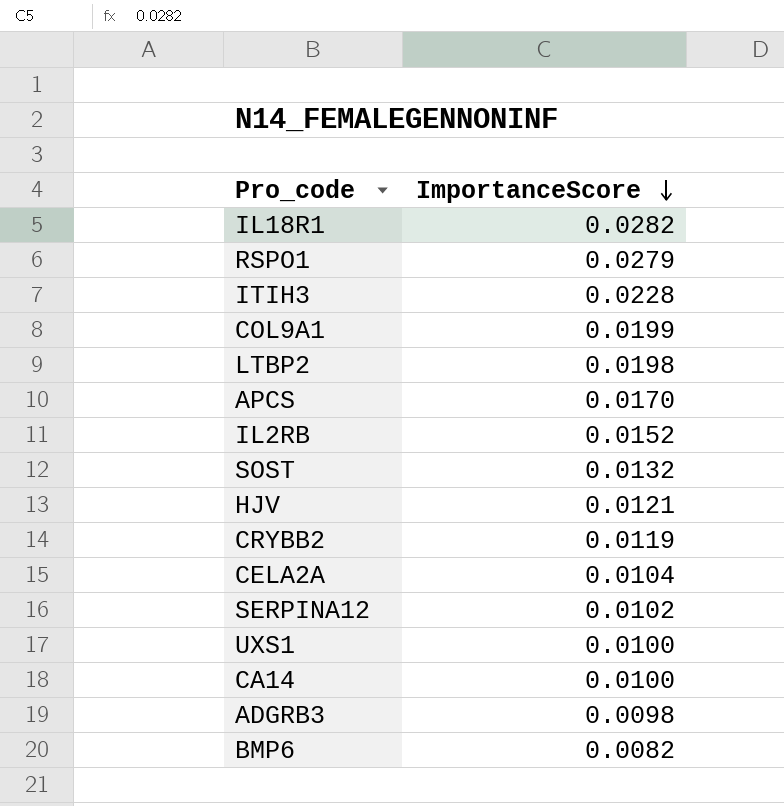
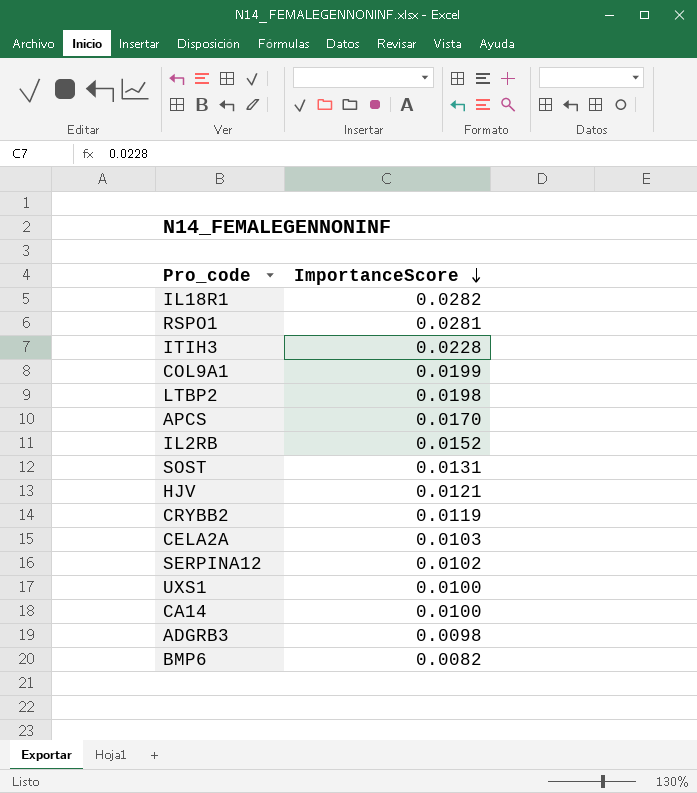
RSPO1 | ImportanceScore: 0.0279 -> 0.0281
SOST | ImportanceScore: 0.0132 -> 0.0131
CELA2A | ImportanceScore: 0.0104 -> 0.0103

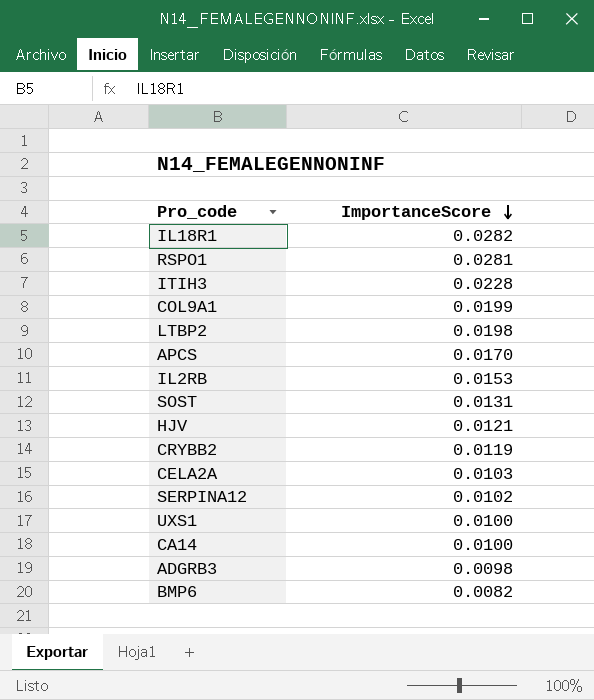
IL2RB | ImportanceScore: 0.0152 -> 0.0153

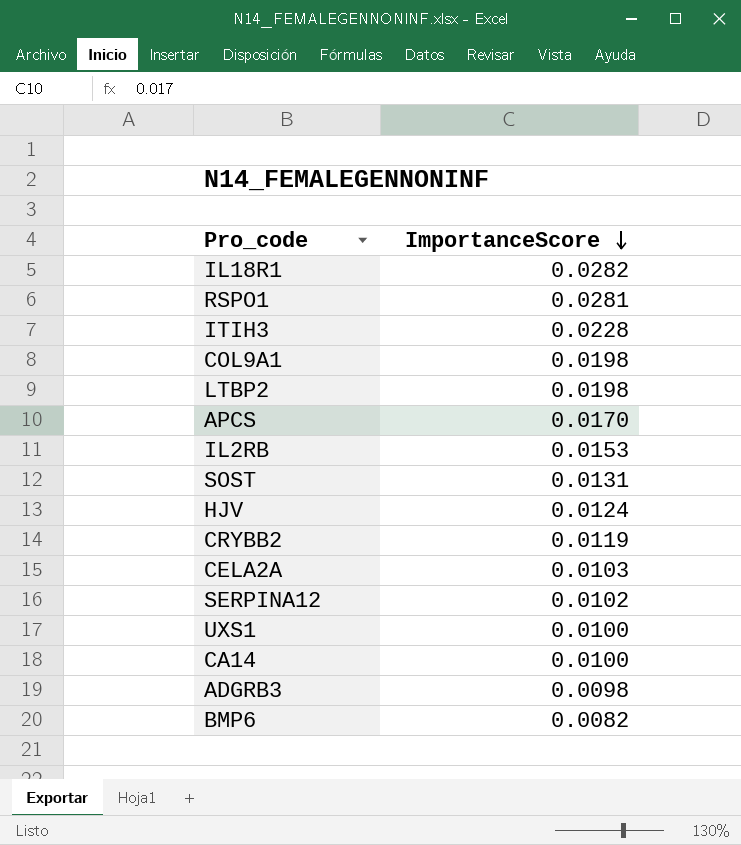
COL9A1 | ImportanceScore: 0.0199 -> 0.0198
HJV | ImportanceScore: 0.0121 -> 0.0124

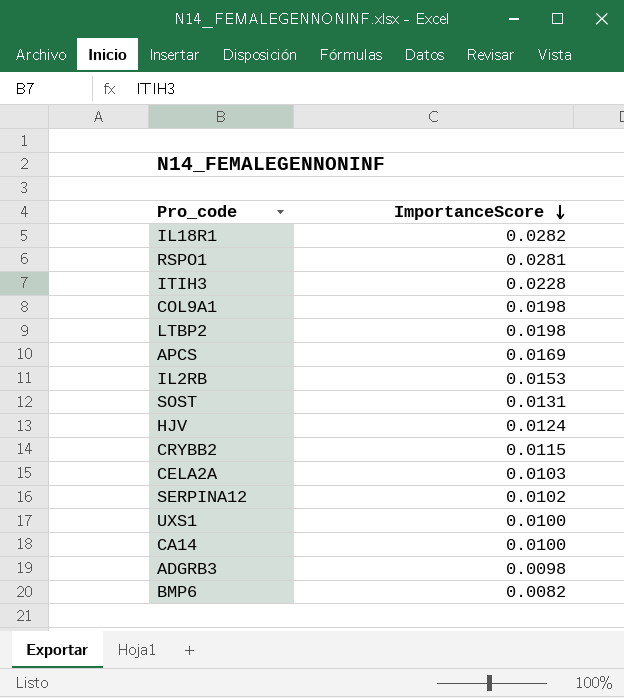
APCS | ImportanceScore: 0.0170 -> 0.0169
CRYBB2 | ImportanceScore: 0.0119 -> 0.0115

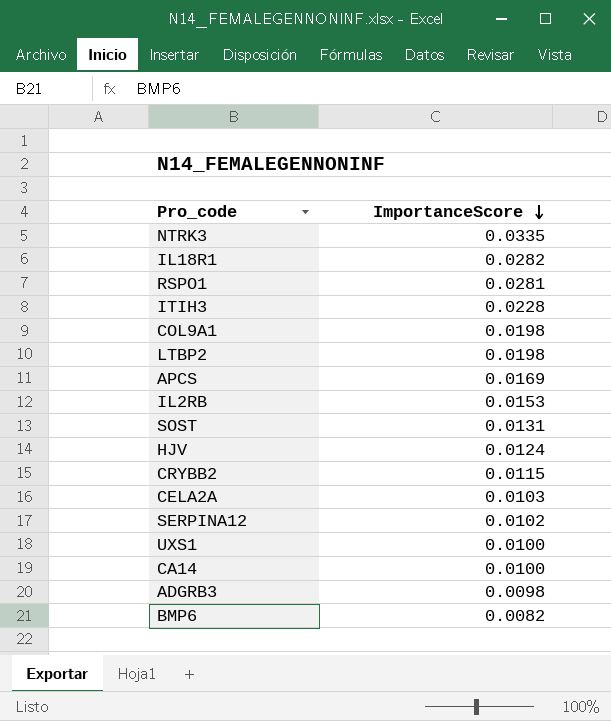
row NTRK3: none -> 0.0335

